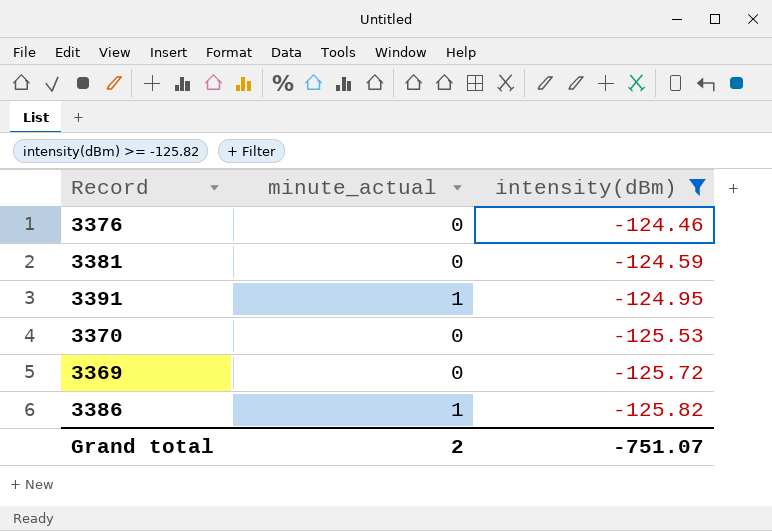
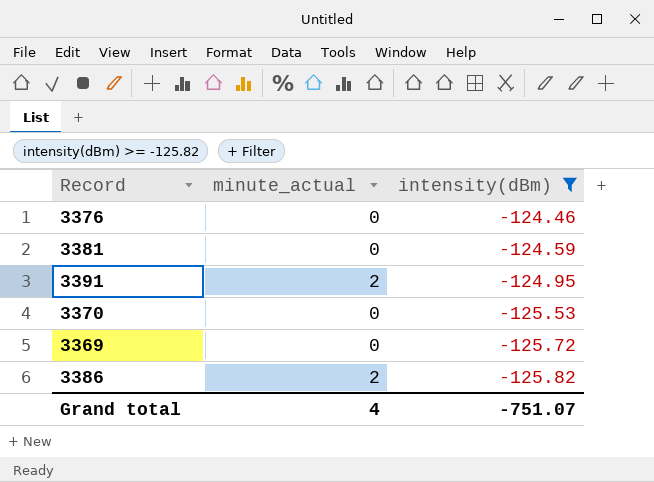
3391 | minute_actual: 1 -> 2
3386 | minute_actual: 1 -> 2
Grand total | minute_actual: 2 -> 4

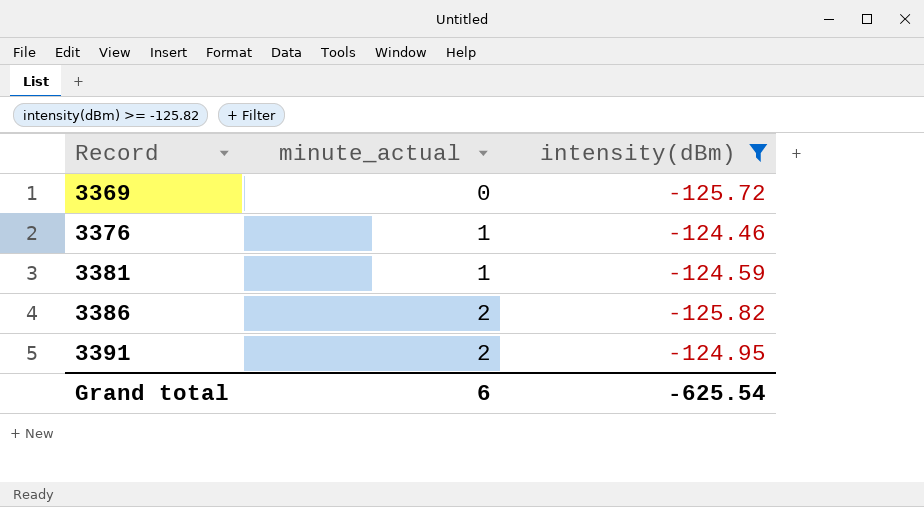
row order: intensity(dBm) descending -> Record ascending
row 3370: 0 | -125.53 -> none
3376 | minute_actual: 0 -> 1
3381 | minute_actual: 0 -> 1
Grand total | minute_actual: 4 -> 6
Grand total | intensity(dBm): -751.07 -> -625.54

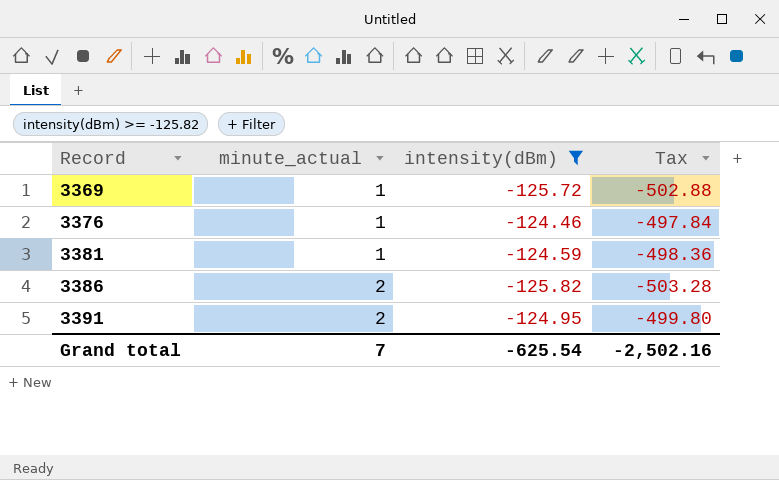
column Tax | formula: none -> [intensity(dBm)] * 4
3369 | minute_actual: 0 -> 1
Grand total | minute_actual: 6 -> 7

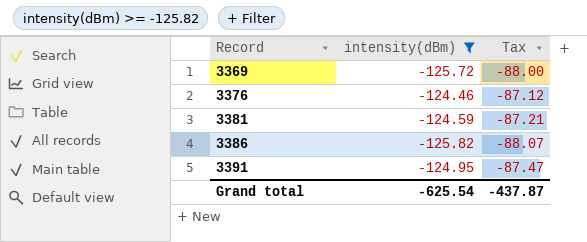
column minute_actual | position: 2 -> none
column Tax | formula: [intensity(dBm)] * 4 -> [intensity(dBm)] * 0.7
Grand total | Tax: -2,502.16 -> -437.87

